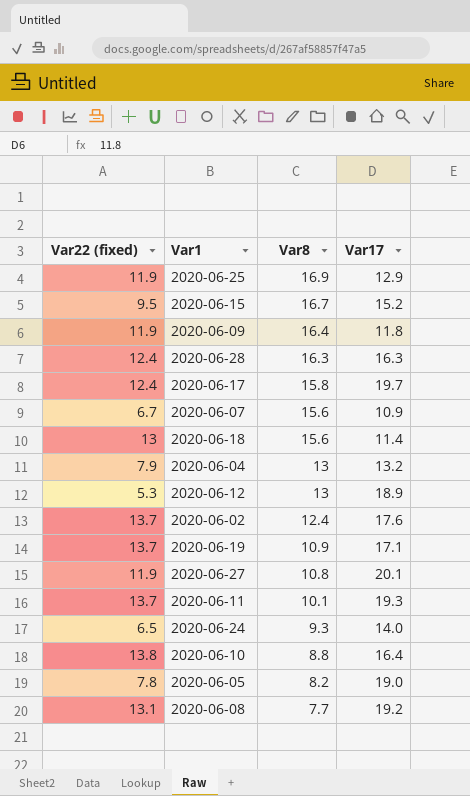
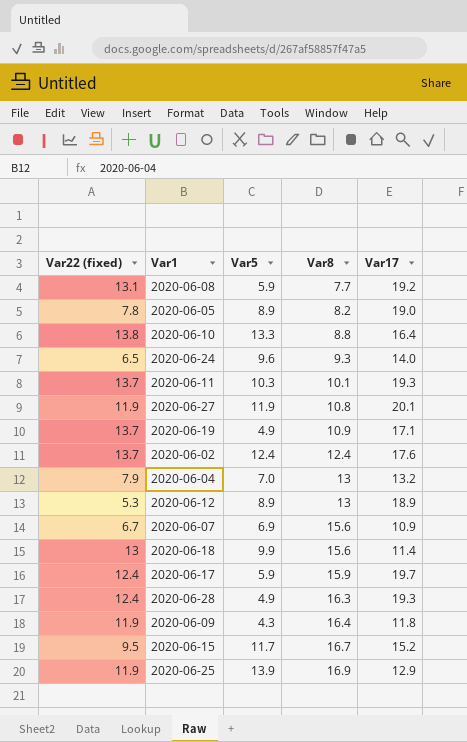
row order: Var8 descending -> Var8 ascending
column Var5 | position: none -> 3
2020-06-17 | Var8: 15.8 -> 15.9
2020-06-28 | Var17: 16.3 -> 19.3

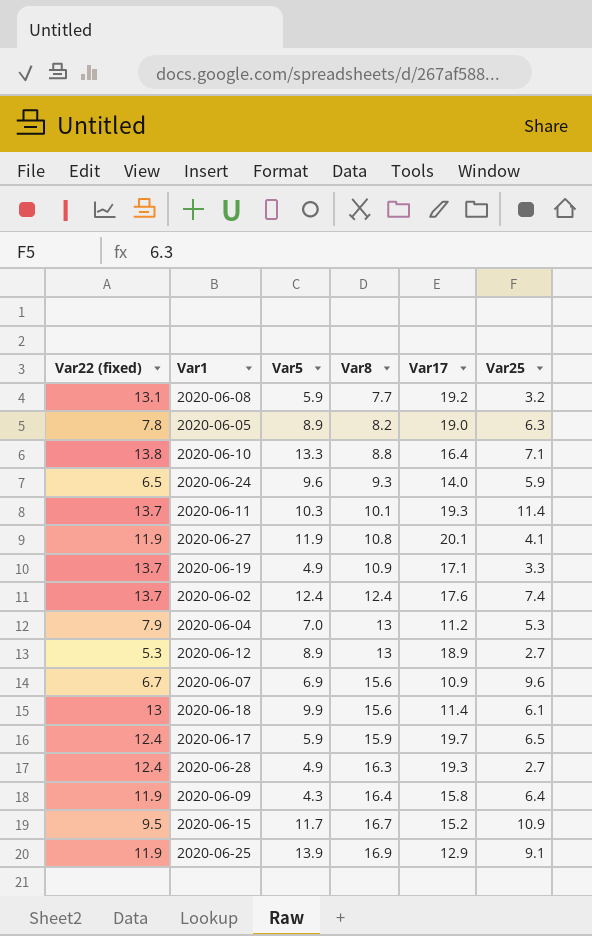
column Var25 | position: none -> 6
2020-06-04 | Var17: 13.2 -> 11.2
2020-06-09 | Var17: 11.8 -> 15.8

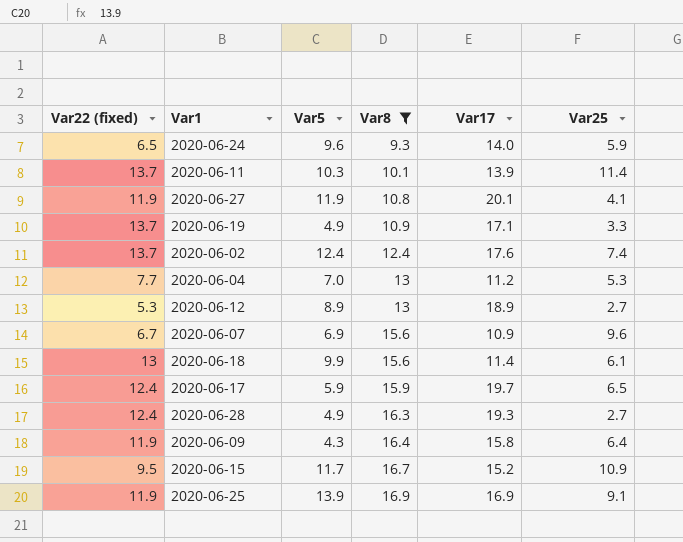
filter: none -> Var8 >= 9.3
2020-06-11 | Var17: 19.3 -> 13.9
2020-06-04 | Var22 (fixed): 7.9 -> 7.7
2020-06-25 | Var17: 12.9 -> 16.9

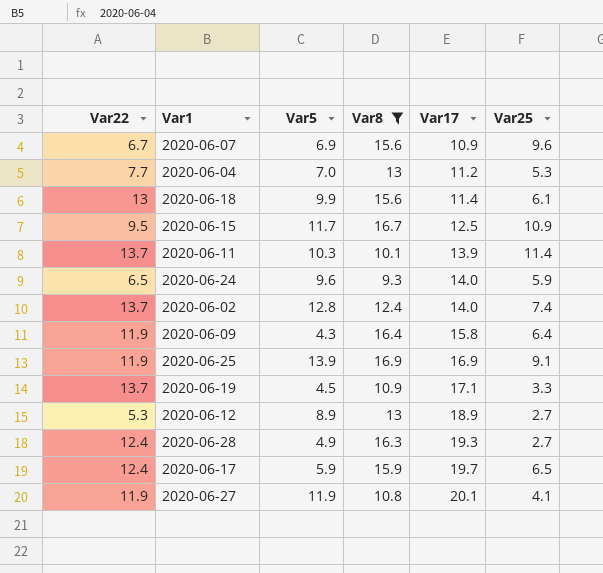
row order: Var8 ascending -> Var17 ascending
column name: Var22 (fixed) -> Var22
2020-06-15 | Var17: 15.2 -> 12.5
2020-06-02 | Var5: 12.4 -> 12.8
2020-06-02 | Var17: 17.6 -> 14.0
2020-06-19 | Var5: 4.9 -> 4.5

